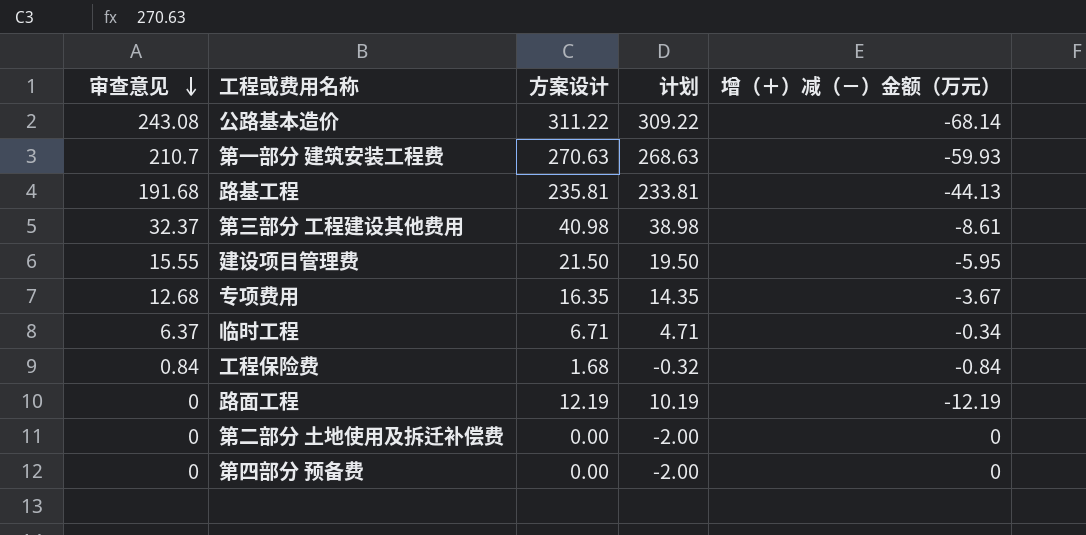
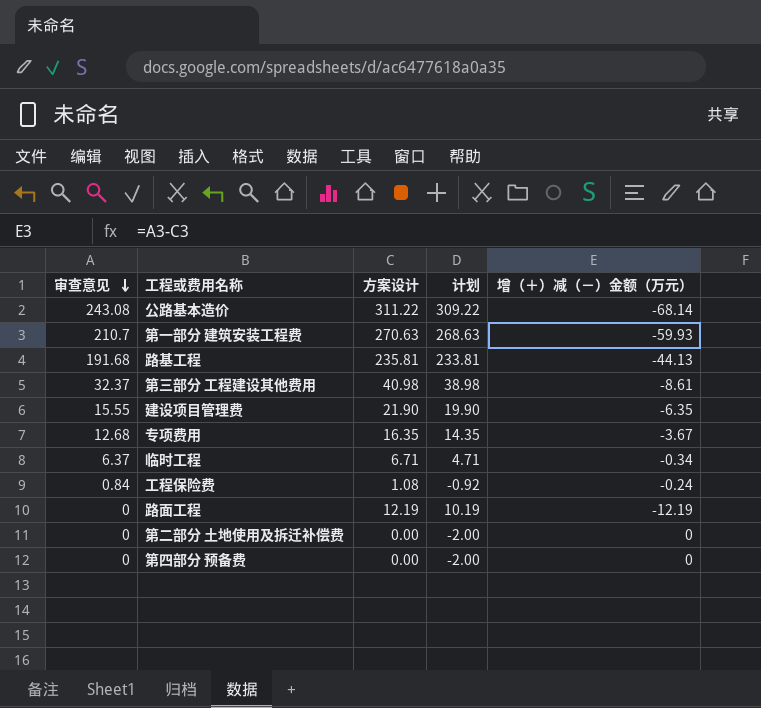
建设项目管理费 | 方案设计: 21.50 -> 21.90
建设项目管理费 | 计划: 19.50 -> 19.90
建设项目管理费 | 增（＋）减（－）金额（万元）: -5.95 -> -6.35
工程保险费 | 方案设计: 1.68 -> 1.08
工程保险费 | 计划: -0.32 -> -0.92
工程保险费 | 增（＋）减（－）金额（万元）: -0.84 -> -0.24

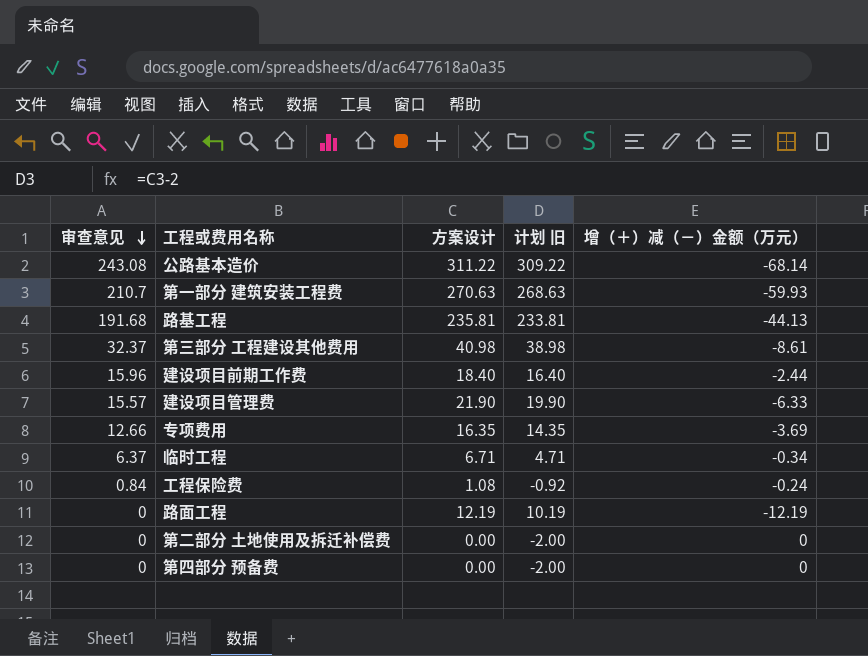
column name: 计划 -> 计划 旧
row 建设项目前期工作费: none -> 15.96 | 18.40 | 16.40 | -2.44
建设项目管理费 | 审查意见: 15.55 -> 15.57
建设项目管理费 | 增（＋）减（－）金额（万元）: -6.35 -> -6.33
专项费用 | 审查意见: 12.68 -> 12.66
专项费用 | 增（＋）减（－）金额（万元）: -3.67 -> -3.69

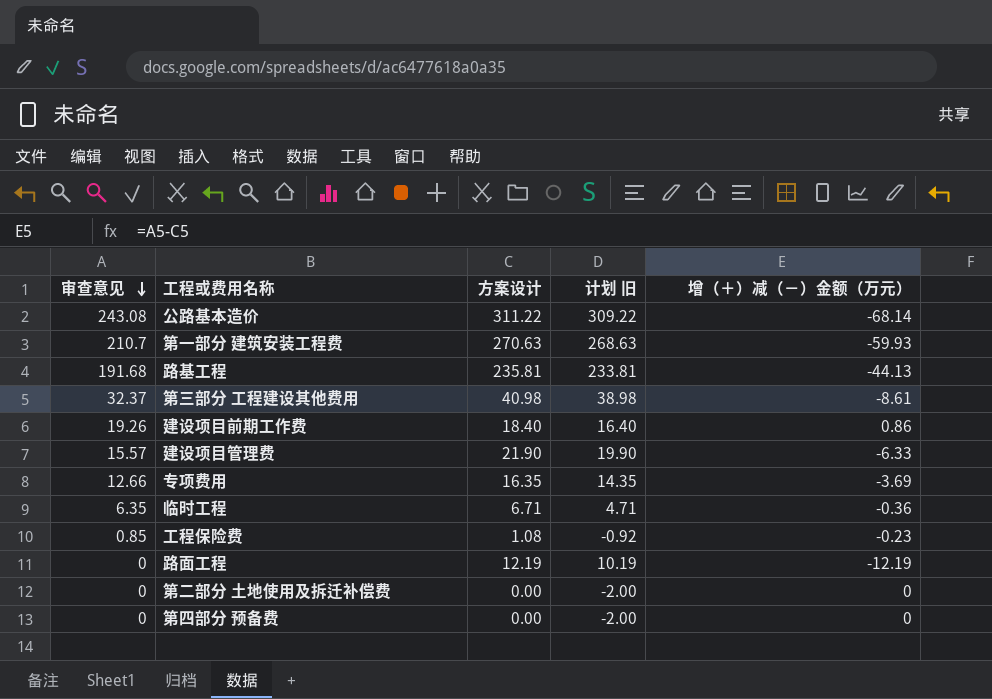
建设项目前期工作费 | 审查意见: 15.96 -> 19.26
建设项目前期工作费 | 增（＋）减（－）金额（万元）: -2.44 -> 0.86
临时工程 | 审查意见: 6.37 -> 6.35
临时工程 | 增（＋）减（－）金额（万元）: -0.34 -> -0.36
工程保险费 | 审查意见: 0.84 -> 0.85
工程保险费 | 增（＋）减（－）金额（万元）: -0.24 -> -0.23

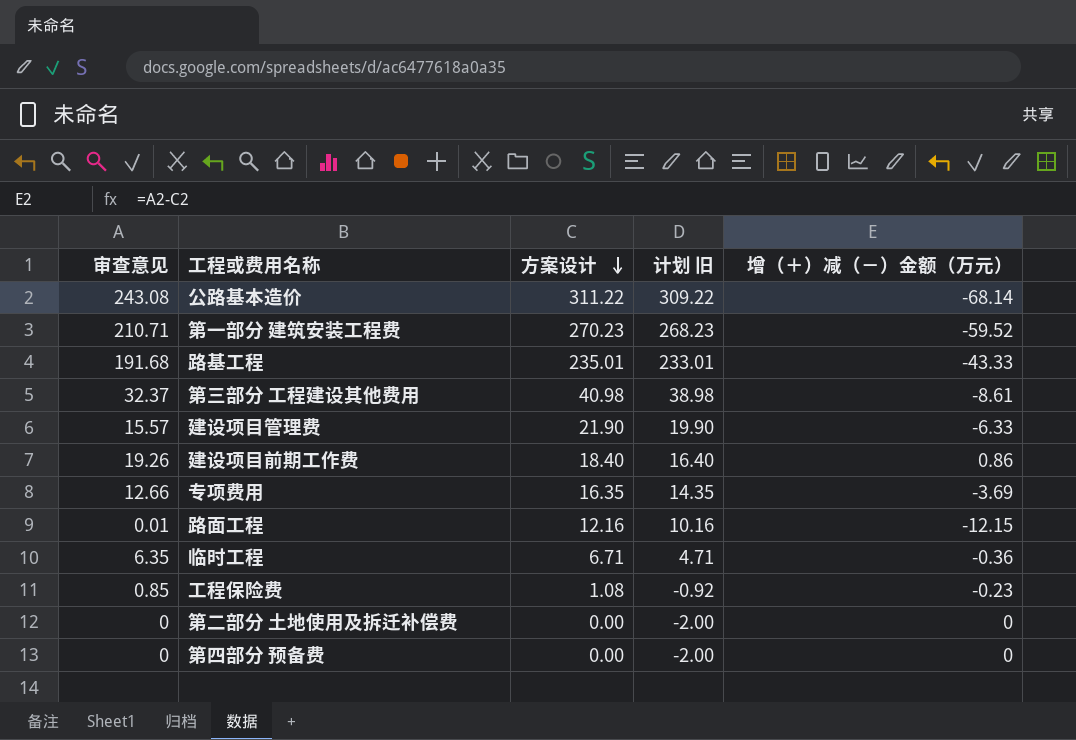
row order: 审查意见 descending -> 方案设计 descending
第一部分 建筑安装工程费 | 审查意见: 210.7 -> 210.71
第一部分 建筑安装工程费 | 方案设计: 270.63 -> 270.23
第一部分 建筑安装工程费 | 计划 旧: 268.63 -> 268.23
第一部分 建筑安装工程费 | 增（＋）减（－）金额（万元）: -59.93 -> -59.52
路基工程 | 方案设计: 235.81 -> 235.01
路基工程 | 计划 旧: 233.81 -> 233.01
路基工程 | 增（＋）减（－）金额（万元）: -44.13 -> -43.33
路面工程 | 审查意见: 0 -> 0.01
路面工程 | 方案设计: 12.19 -> 12.16
路面工程 | 计划 旧: 10.19 -> 10.16
路面工程 | 增（＋）减（－）金额（万元）: -12.19 -> -12.15

